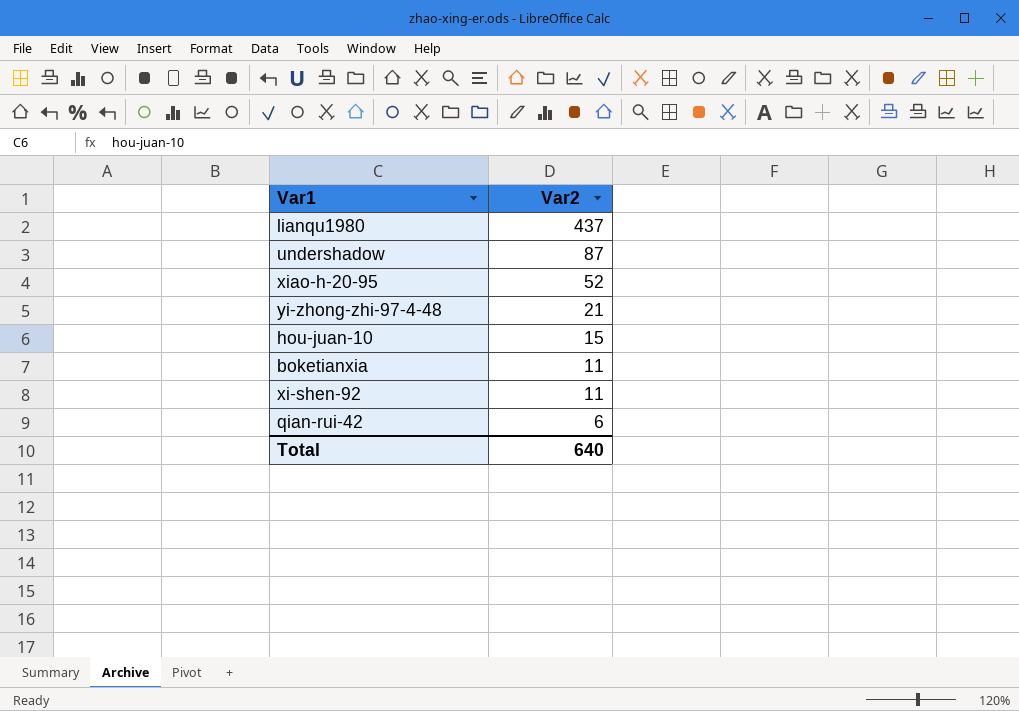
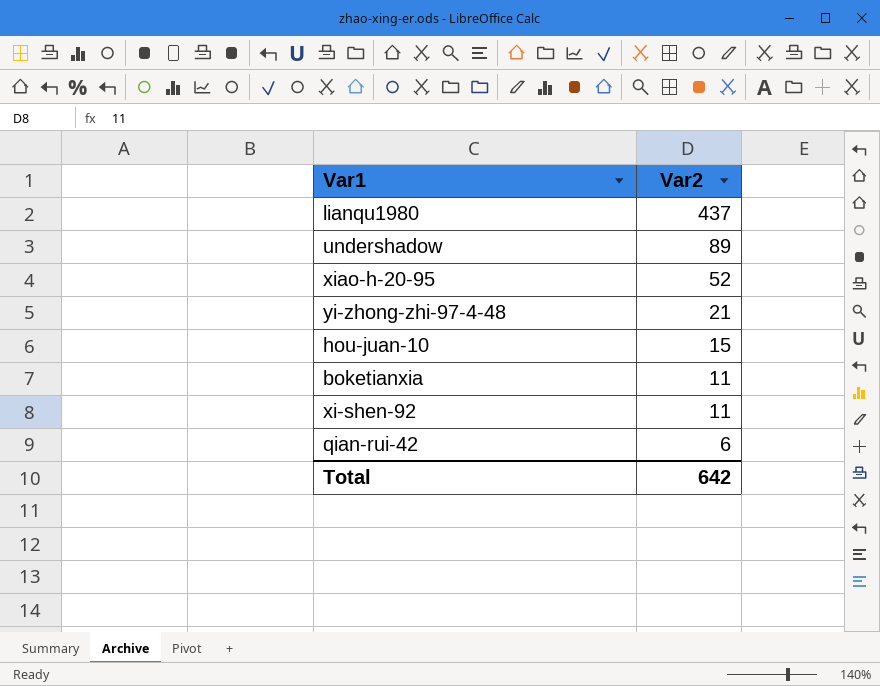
undershadow | Var2: 87 -> 89
Total | Var2: 640 -> 642

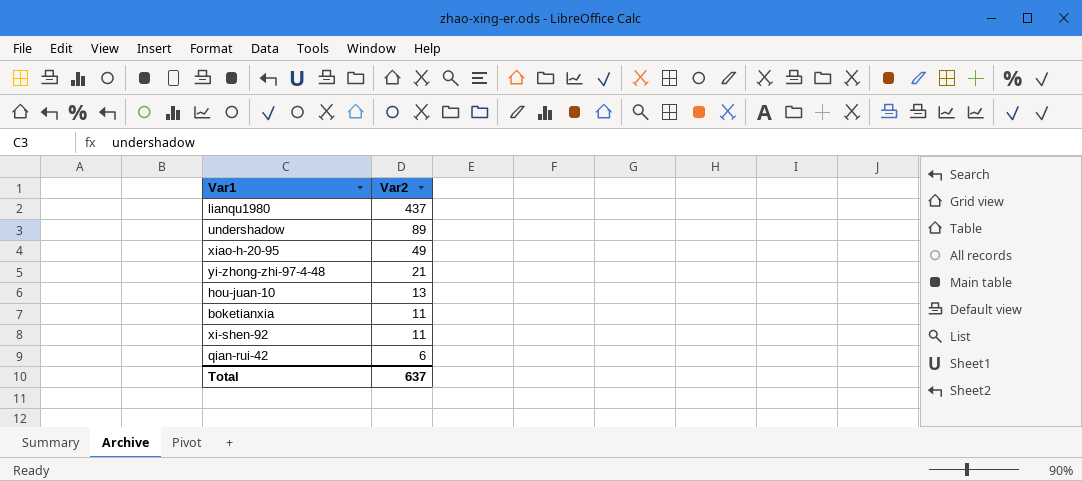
xiao-h-20-95 | Var2: 52 -> 49
hou-juan-10 | Var2: 15 -> 13
Total | Var2: 642 -> 637

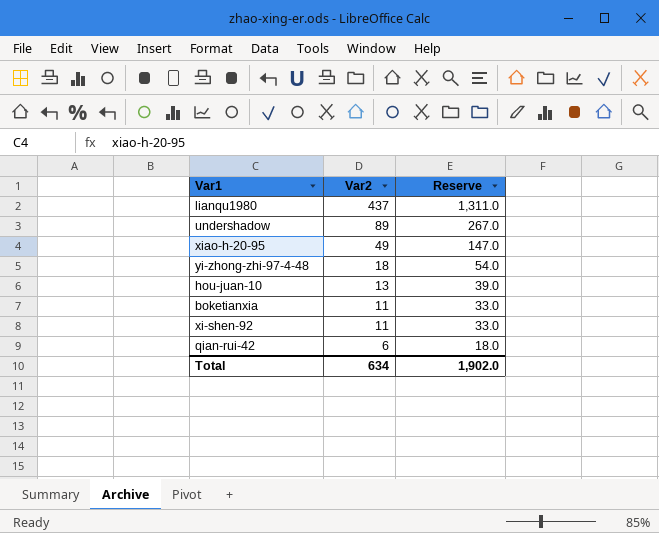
column Reserve | formula: none -> [Var2] * 3
yi-zhong-zhi-97-4-48 | Var2: 21 -> 18
Total | Var2: 637 -> 634

